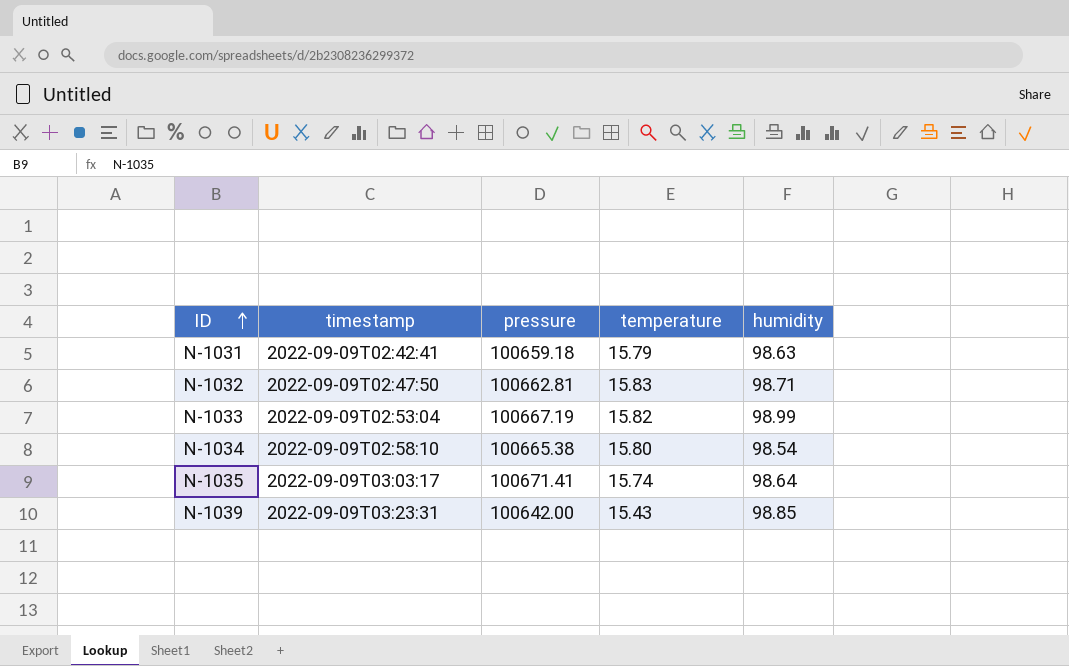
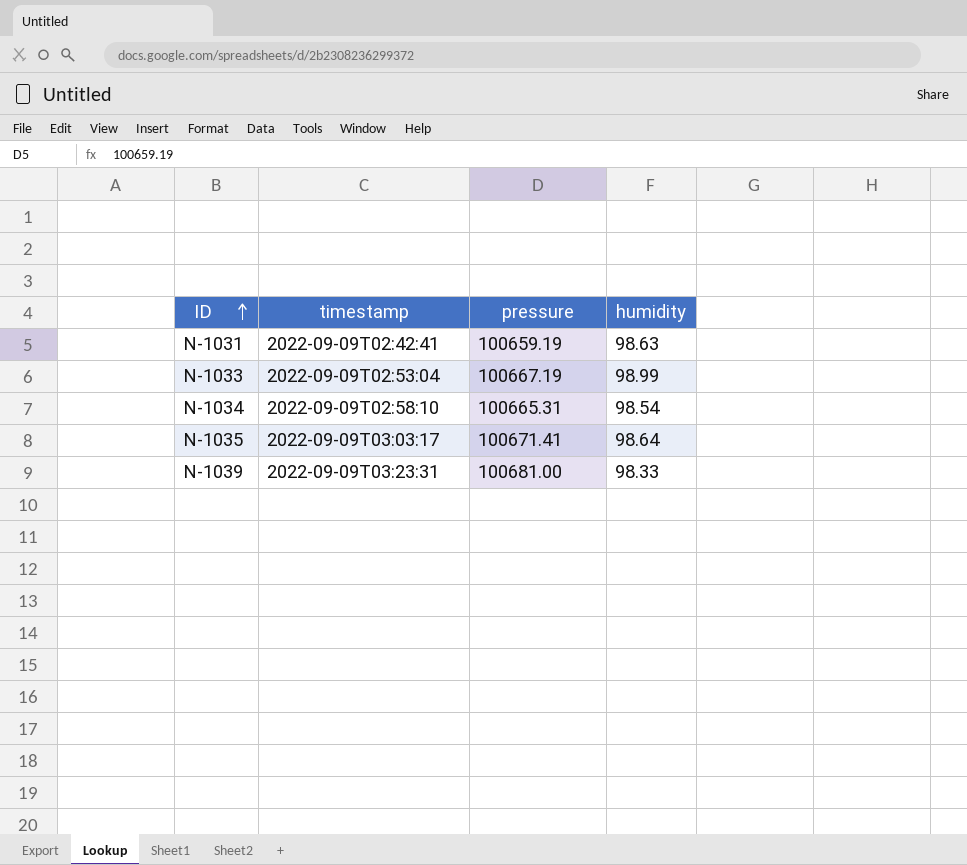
column temperature | position: 4 -> none
row N-1032: 2022-09-09T02:47:50 | 100662.81 | 15.83 | 98.71 -> none
N-1031 | pressure: 100659.18 -> 100659.19
N-1034 | pressure: 100665.38 -> 100665.31
N-1039 | pressure: 100642.00 -> 100681.00
N-1039 | humidity: 98.85 -> 98.33

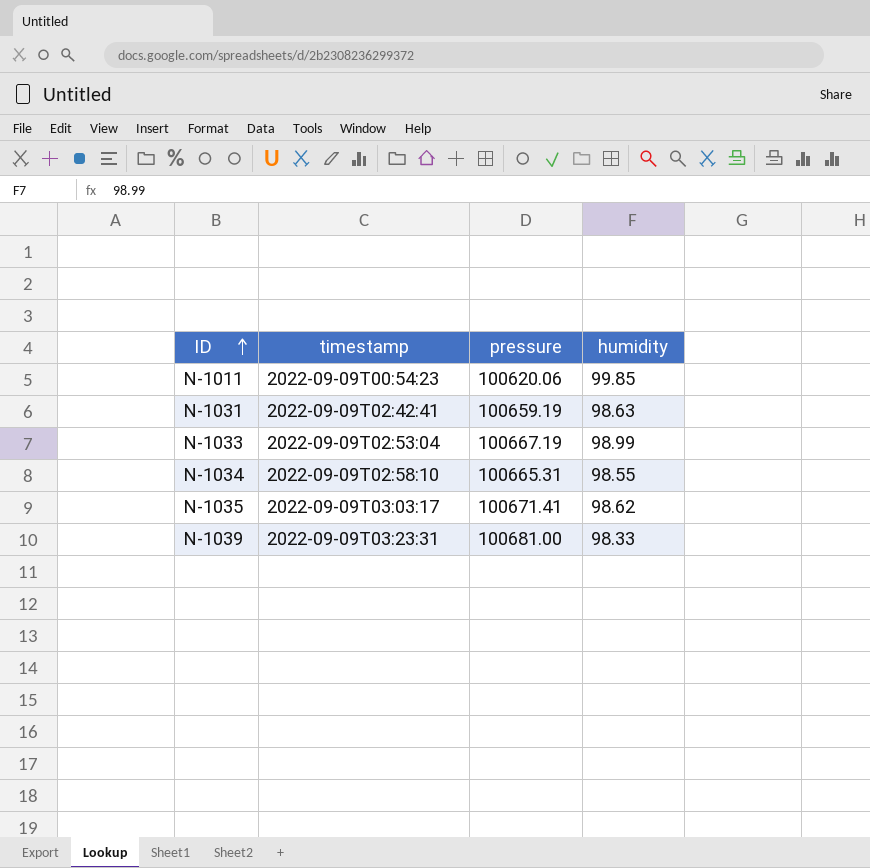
row N-1011: none -> 2022-09-09T00:54:23 | 100620.06 | 99.85
N-1034 | humidity: 98.54 -> 98.55
N-1035 | humidity: 98.64 -> 98.62

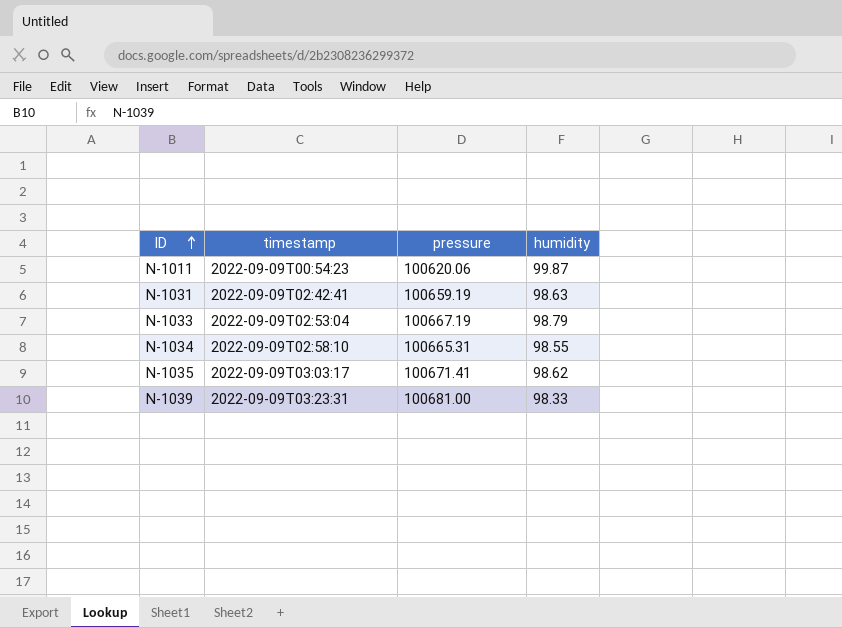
N-1011 | humidity: 99.85 -> 99.87
N-1033 | humidity: 98.99 -> 98.79

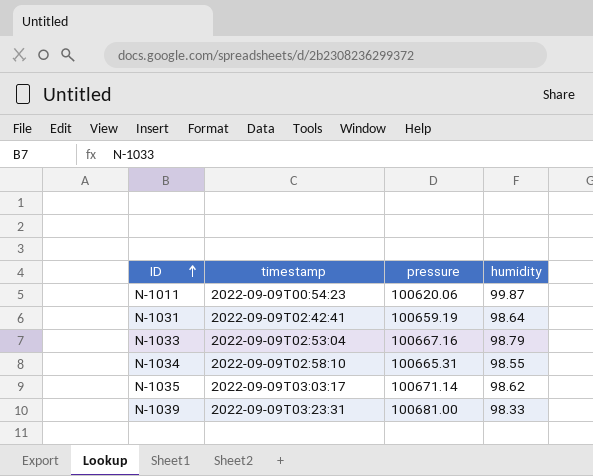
N-1031 | humidity: 98.63 -> 98.64
N-1033 | pressure: 100667.19 -> 100667.16
N-1035 | pressure: 100671.41 -> 100671.14

